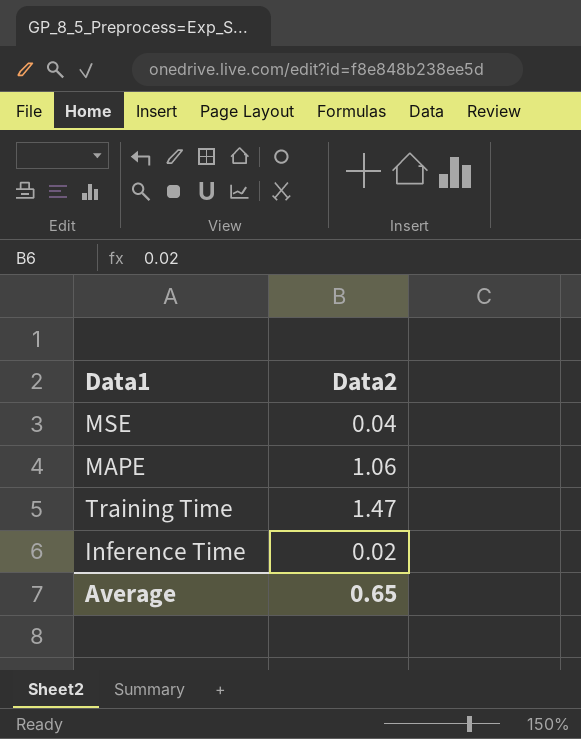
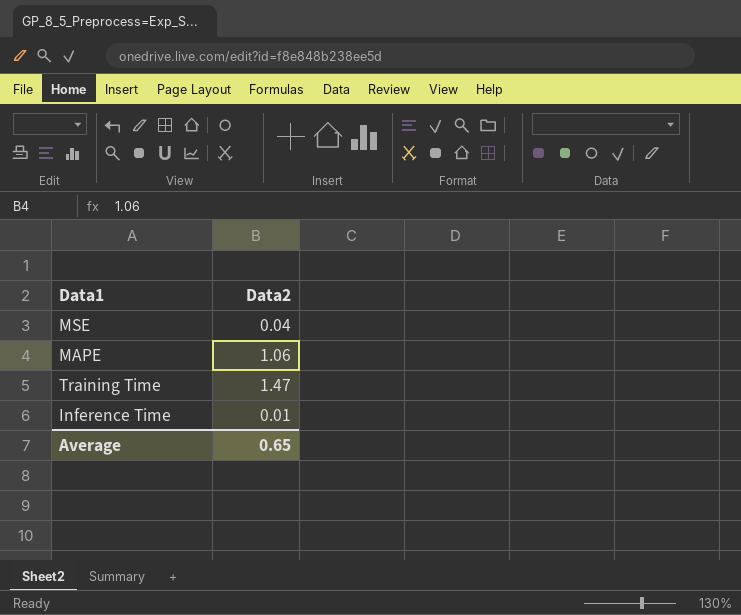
Inference Time | Data2: 0.02 -> 0.01

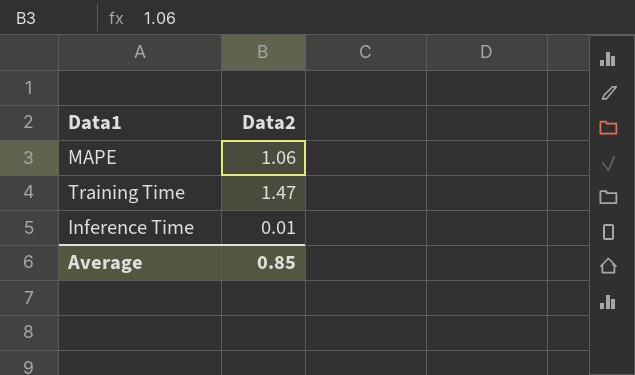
row MSE: 0.04 -> none
Average | Data2: 0.65 -> 0.85

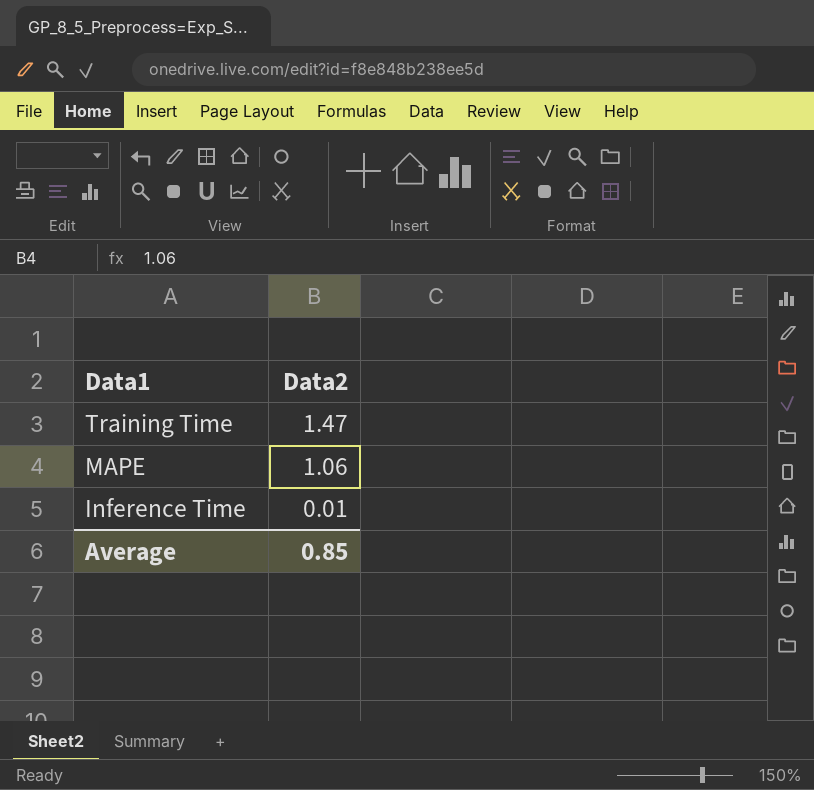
row order: none -> Data1 descending

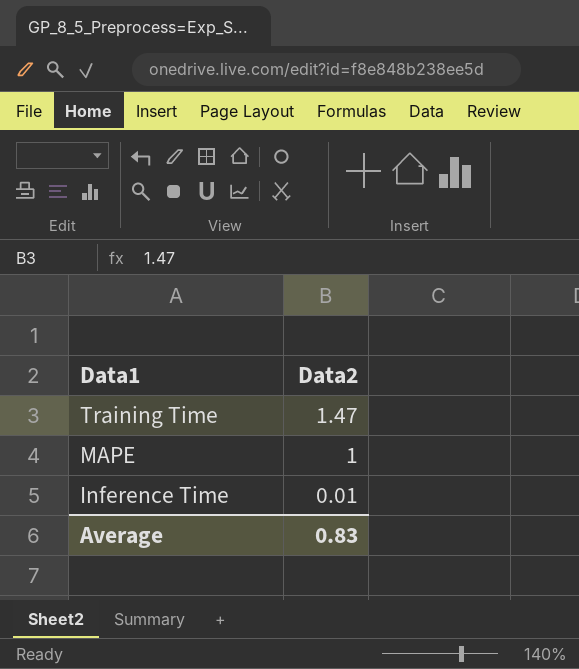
MAPE | Data2: 1.06 -> 1
Average | Data2: 0.85 -> 0.83

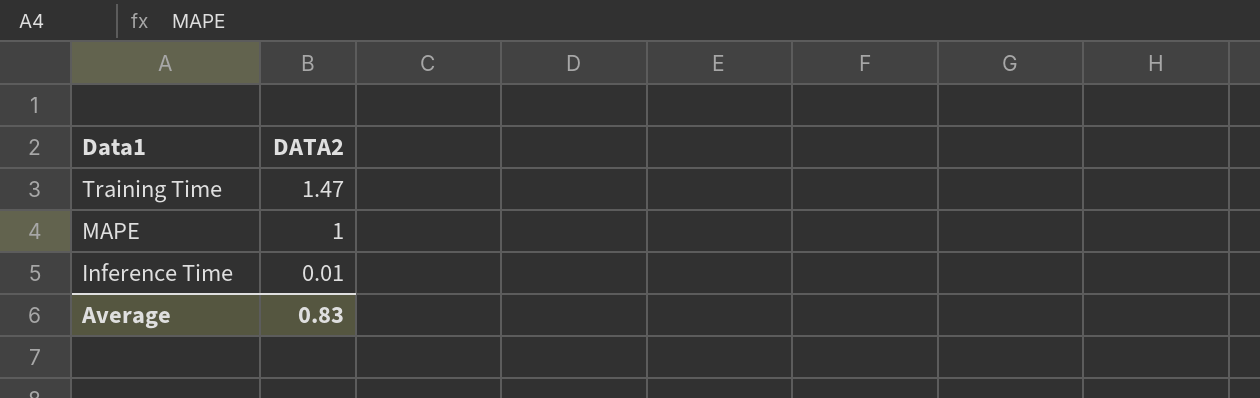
column name: Data2 -> DATA2

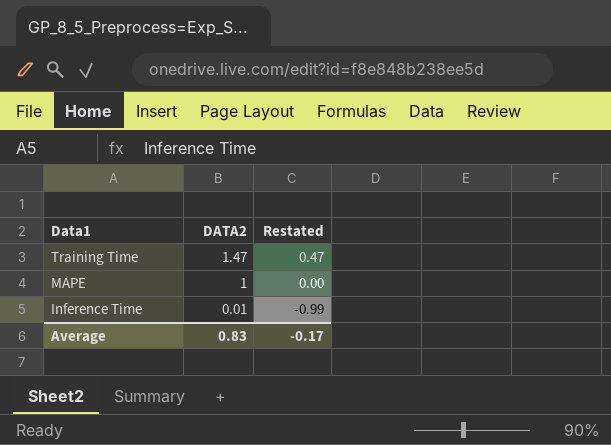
column Restated | formula: none -> [DATA2] - 1

